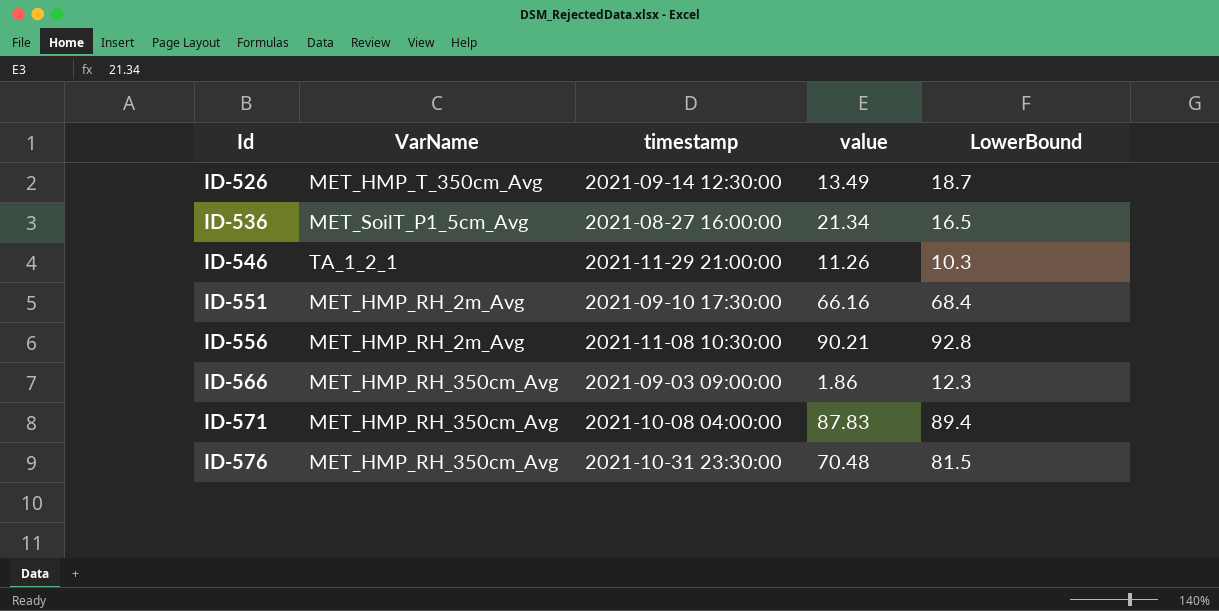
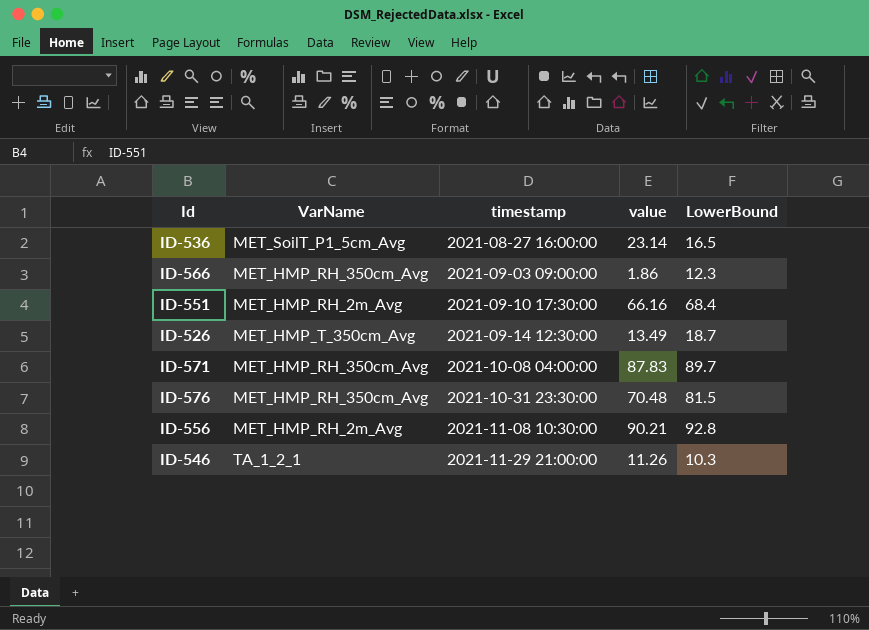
row order: Id ascending -> timestamp ascending
ID-536 | value: 21.34 -> 23.14
ID-571 | LowerBound: 89.4 -> 89.7

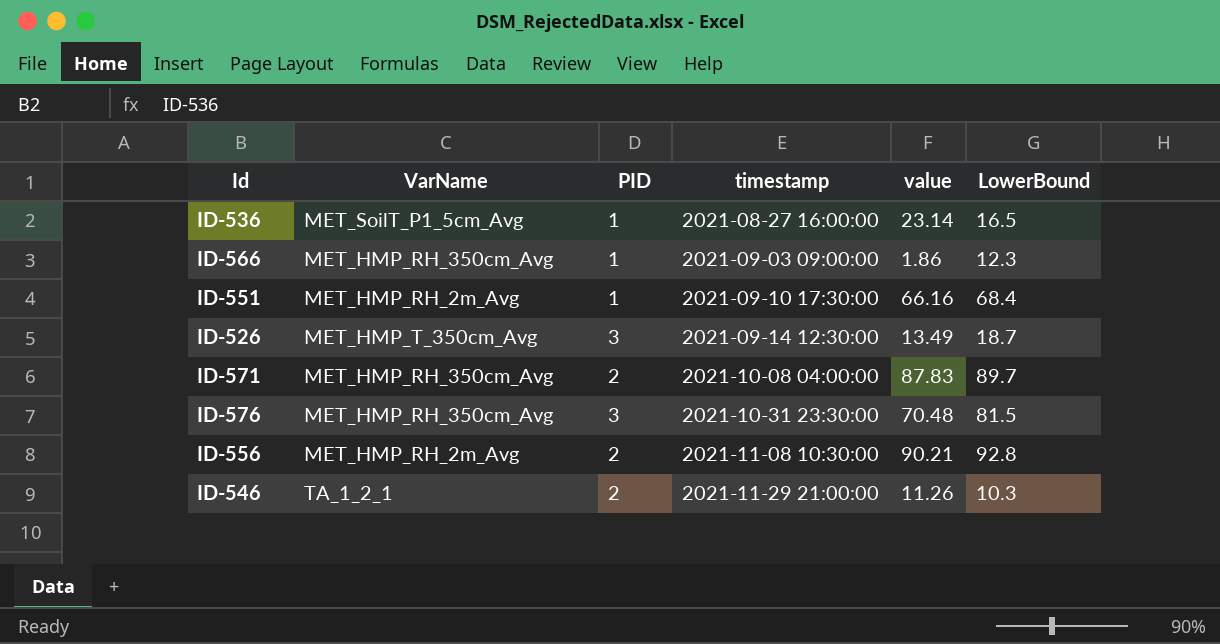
column PID | position: none -> 3

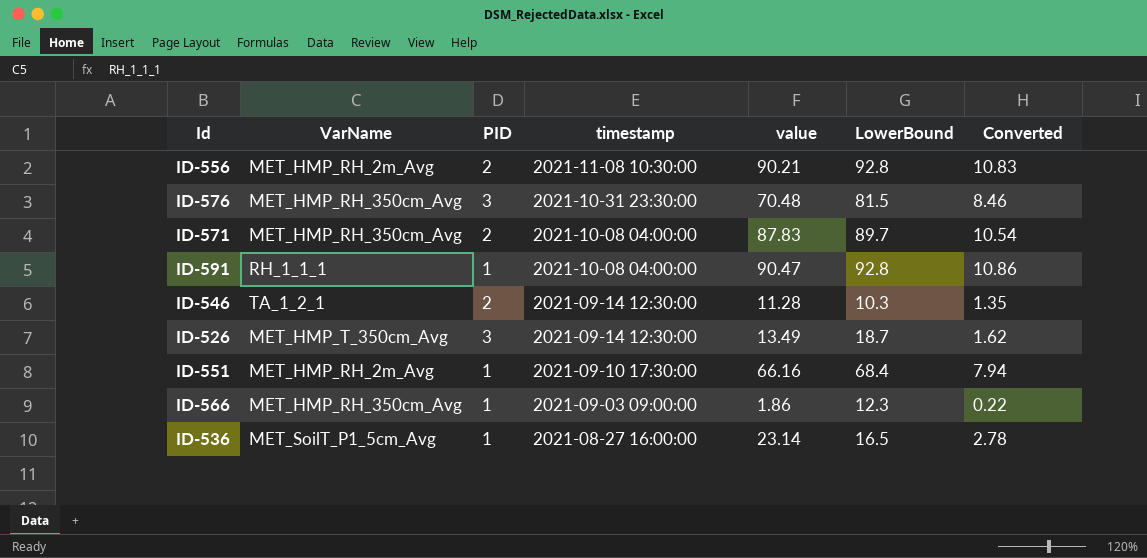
row order: timestamp ascending -> timestamp descending
column Converted | formula: none -> [value] * 0.12
row ID-591: none -> RH_1_1_1 | 1 | 2021-10-08 04:00:00 | 90.47 | 92.8 | 10.86
ID-546 | timestamp: 2021-11-29 21:00:00 -> 2021-09-14 12:30:00
ID-546 | value: 11.26 -> 11.28

